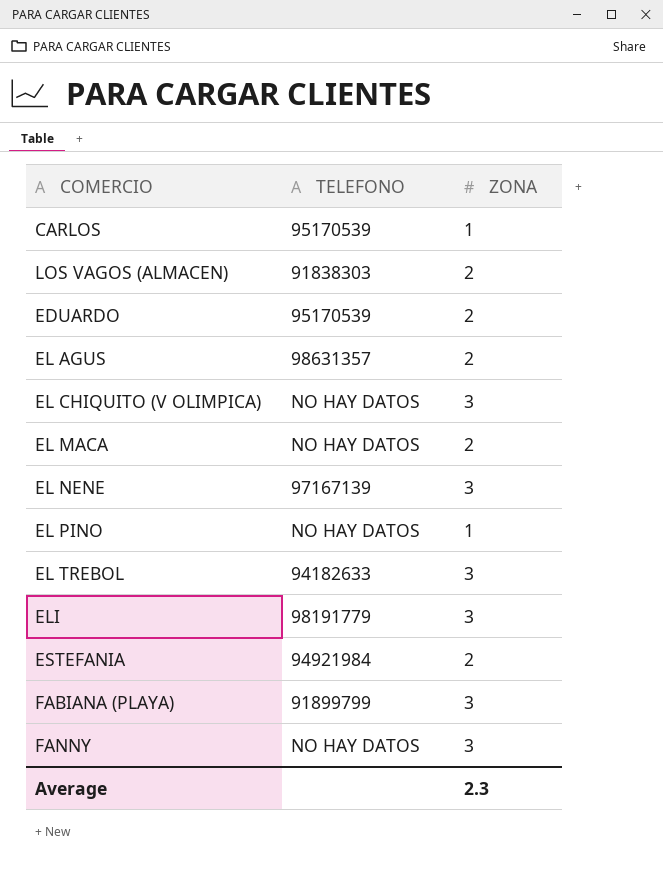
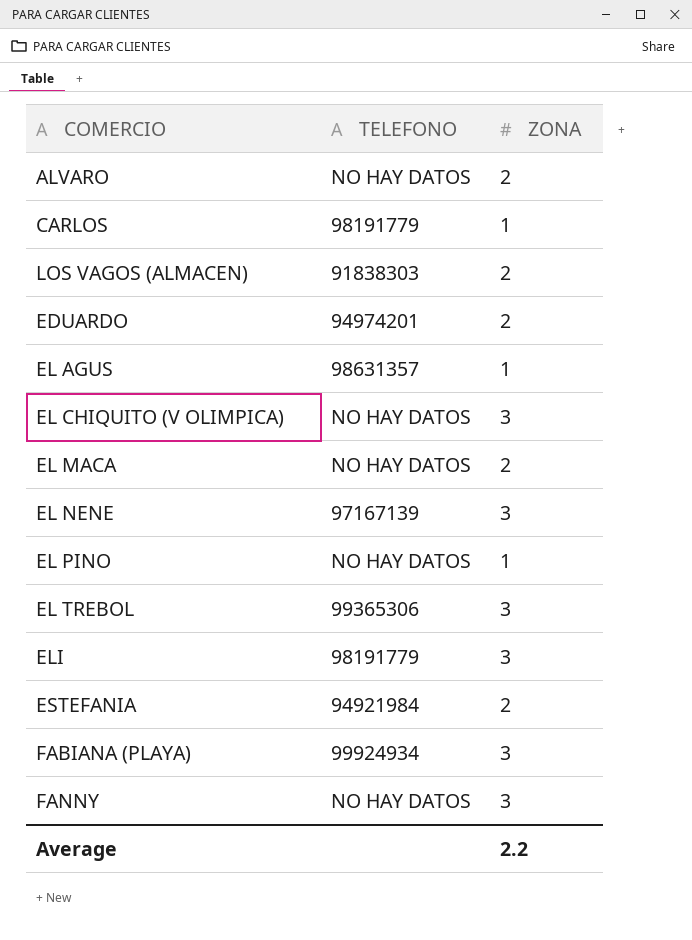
row ALVARO: none -> NO HAY DATOS | 2
CARLOS | TELEFONO: 95170539 -> 98191779
EDUARDO | TELEFONO: 95170539 -> 94974201
EL AGUS | ZONA: 2 -> 1
EL TREBOL | TELEFONO: 94182633 -> 99365306
FABIANA (PLAYA) | TELEFONO: 91899799 -> 99924934
Average | ZONA: 2.3 -> 2.2

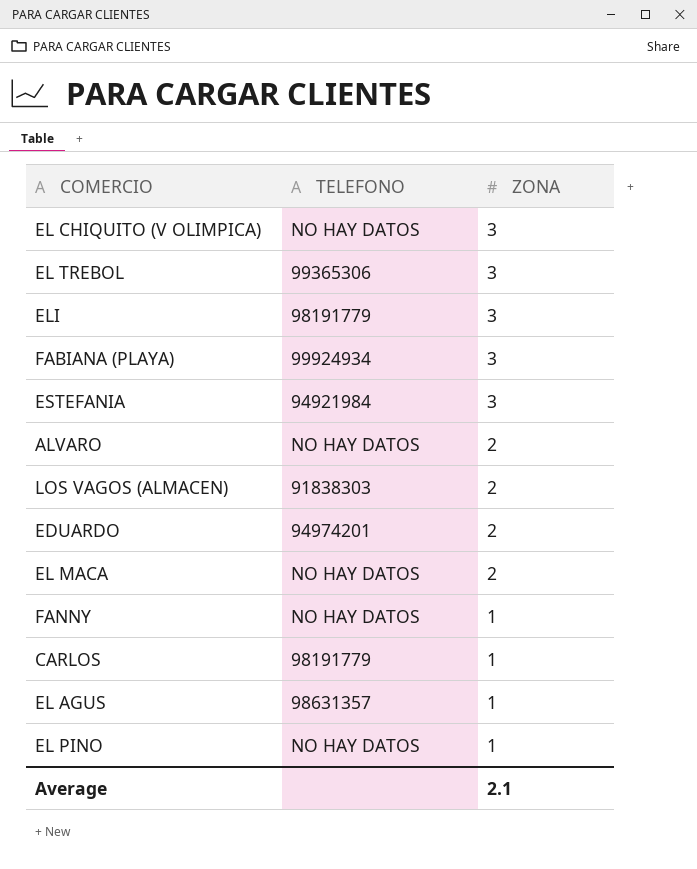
row order: none -> ZONA descending
row EL NENE: 97167139 | 3 -> none
ESTEFANIA | ZONA: 2 -> 3
FANNY | ZONA: 3 -> 1
Average | ZONA: 2.2 -> 2.1

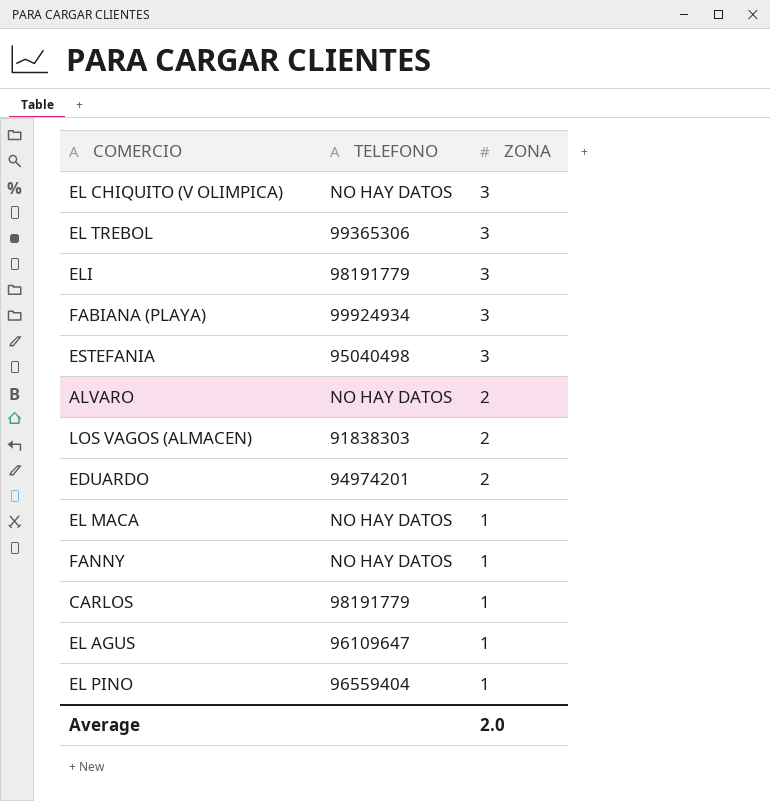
ESTEFANIA | TELEFONO: 94921984 -> 95040498
EL MACA | ZONA: 2 -> 1
EL AGUS | TELEFONO: 98631357 -> 96109647
EL PINO | TELEFONO: NO HAY DATOS -> 96559404
Average | ZONA: 2.1 -> 2.0

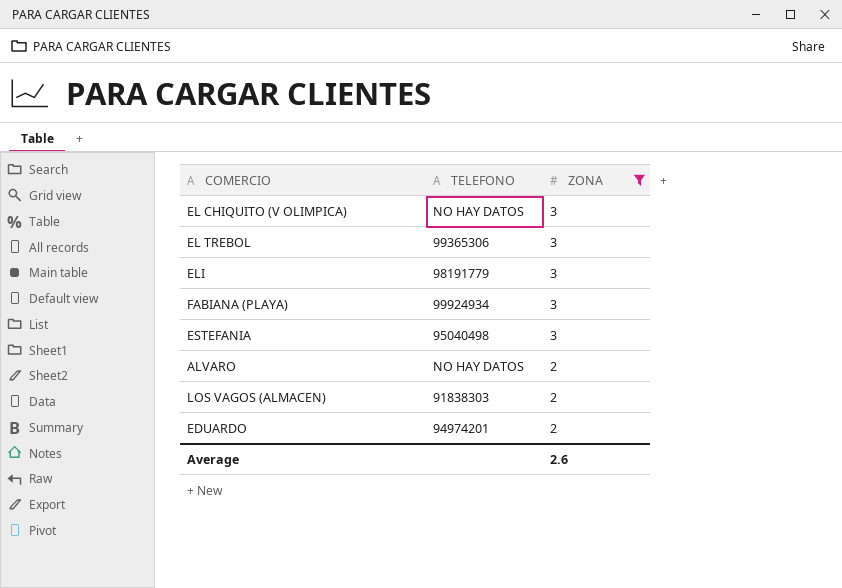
filter: none -> ZONA != 1
Average | ZONA: 2.0 -> 2.6

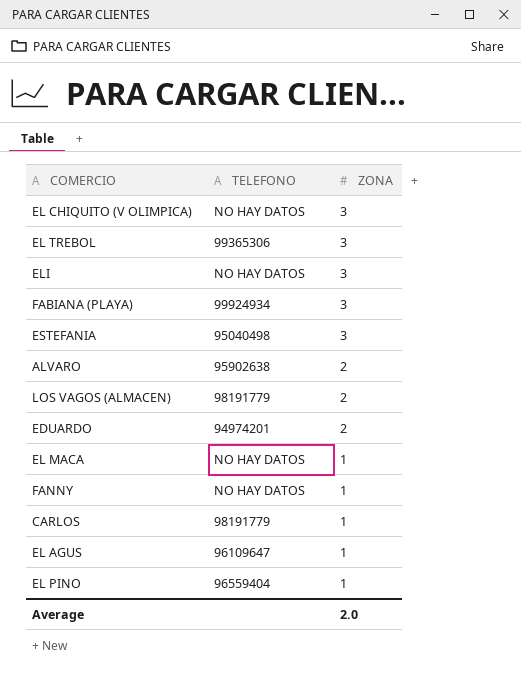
filter: ZONA != 1 -> none
ELI | TELEFONO: 98191779 -> NO HAY DATOS
ALVARO | TELEFONO: NO HAY DATOS -> 95902638
LOS VAGOS (ALMACEN) | TELEFONO: 91838303 -> 98191779
Average | ZONA: 2.6 -> 2.0

